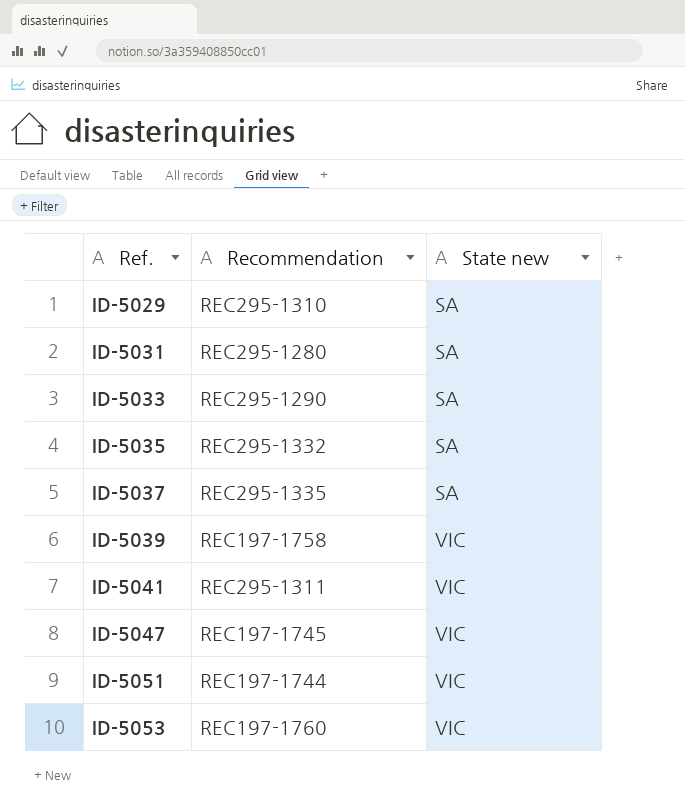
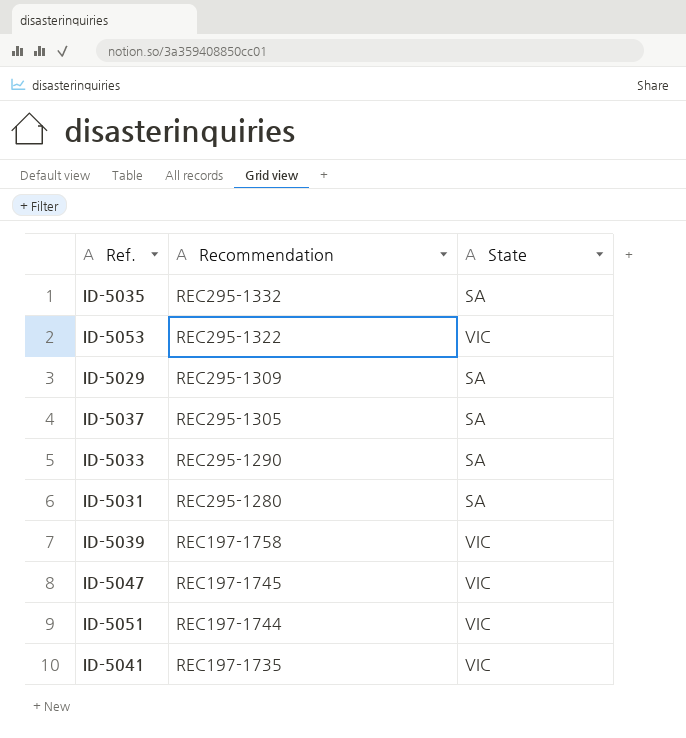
row order: Ref. ascending -> Recommendation descending
column name: State new -> State
ID-5053 | Recommendation: REC197-1760 -> REC295-1322
ID-5029 | Recommendation: REC295-1310 -> REC295-1309
ID-5037 | Recommendation: REC295-1335 -> REC295-1305
ID-5041 | Recommendation: REC295-1311 -> REC197-1735

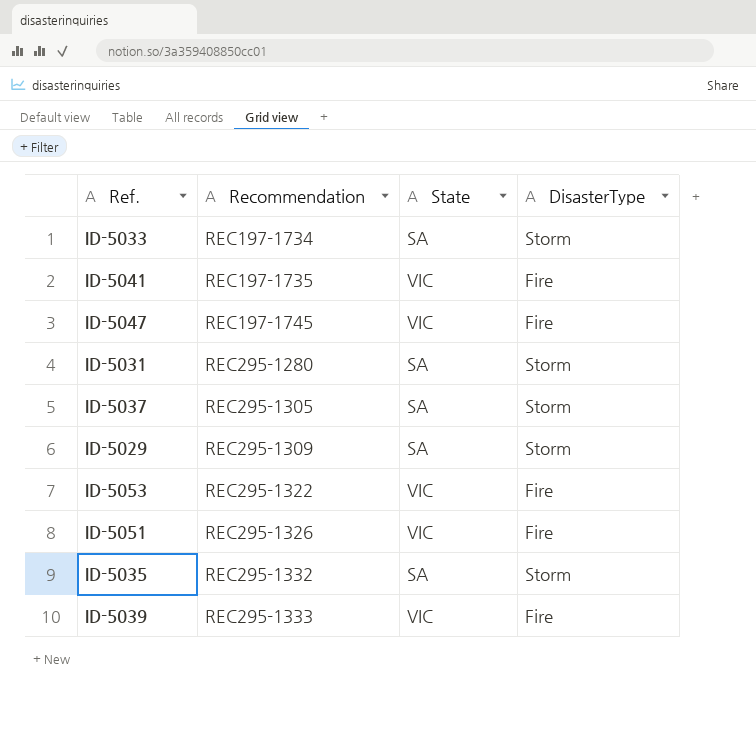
row order: Recommendation descending -> Recommendation ascending
column DisasterType | position: none -> 4
ID-5033 | Recommendation: REC295-1290 -> REC197-1734
ID-5051 | Recommendation: REC197-1744 -> REC295-1326
ID-5039 | Recommendation: REC197-1758 -> REC295-1333

